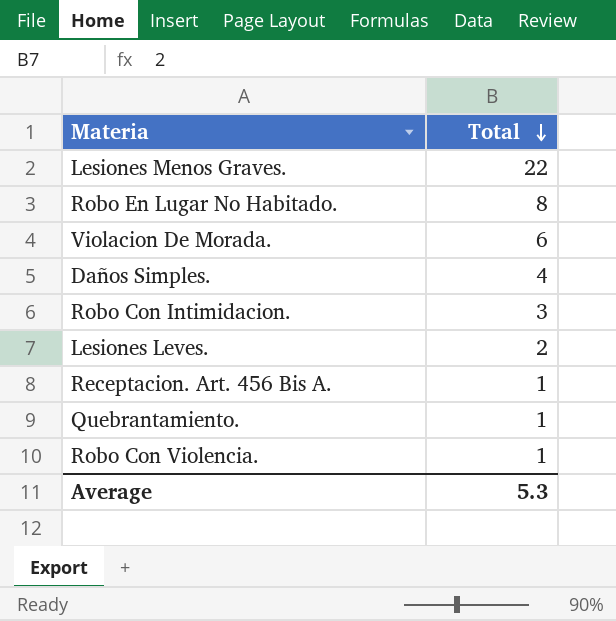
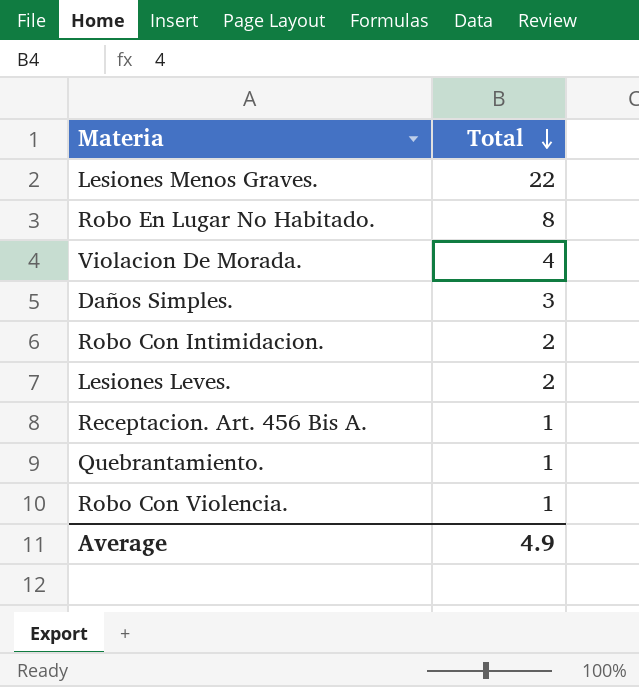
Violacion De Morada. | Total: 6 -> 4
Daños Simples. | Total: 4 -> 3
Robo Con Intimidacion. | Total: 3 -> 2
Average | Total: 5.3 -> 4.9

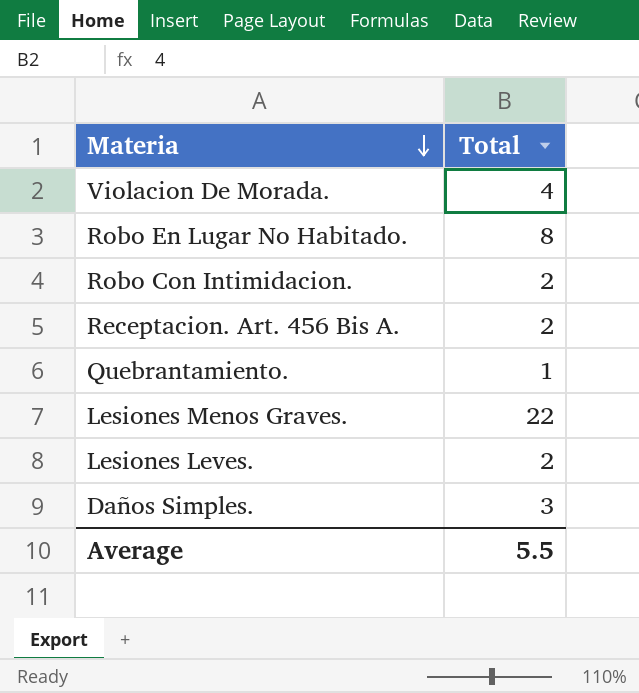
row order: Total descending -> Materia descending
row Robo Con Violencia.: 1 -> none
Receptacion. Art. 456 Bis A. | Total: 1 -> 2
Average | Total: 4.9 -> 5.5

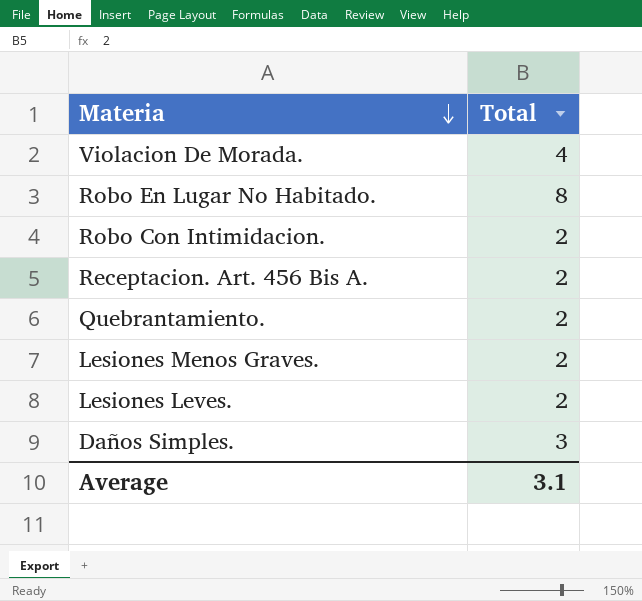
Quebrantamiento. | Total: 1 -> 2
Lesiones Menos Graves. | Total: 22 -> 2
Average | Total: 5.5 -> 3.1

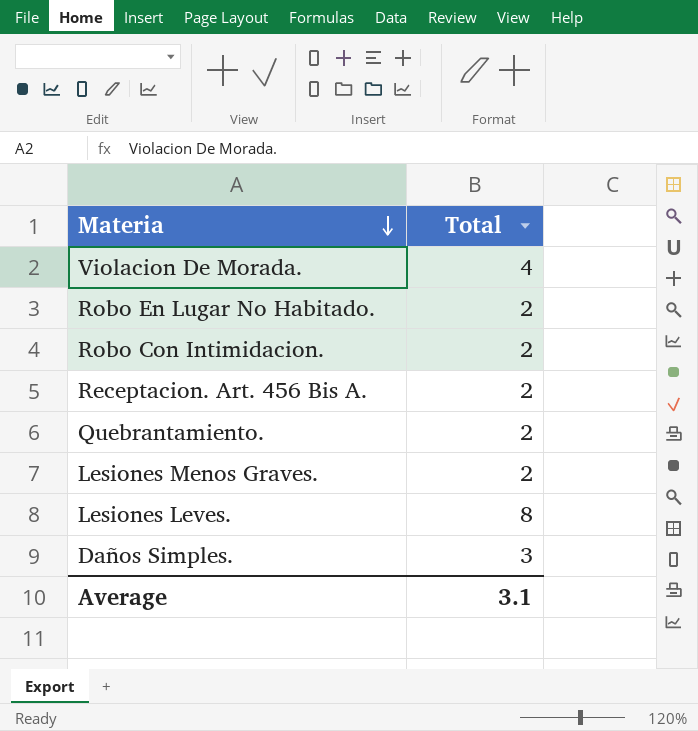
Robo En Lugar No Habitado. | Total: 8 -> 2
Lesiones Leves. | Total: 2 -> 8

